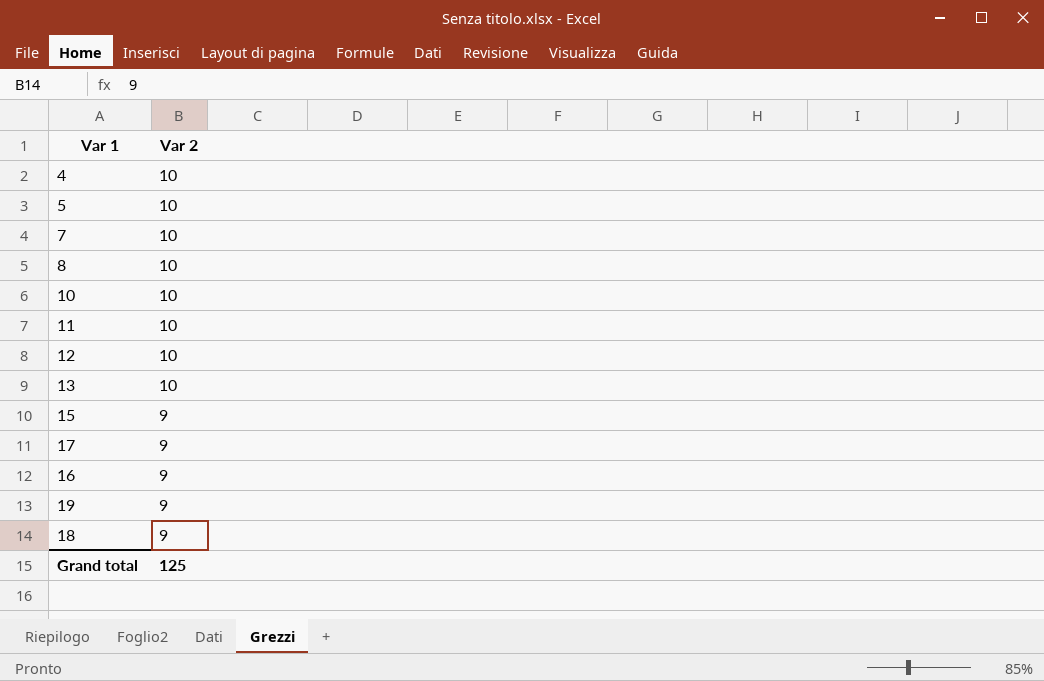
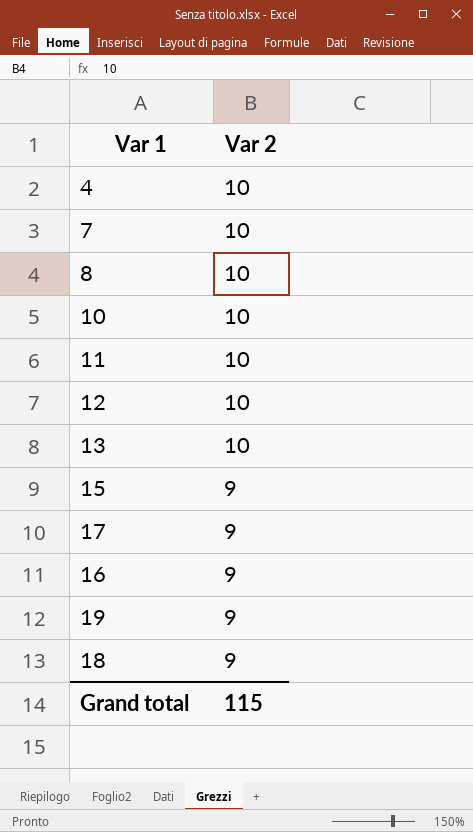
row 5: 10 -> none
Grand total | Var 2: 125 -> 115

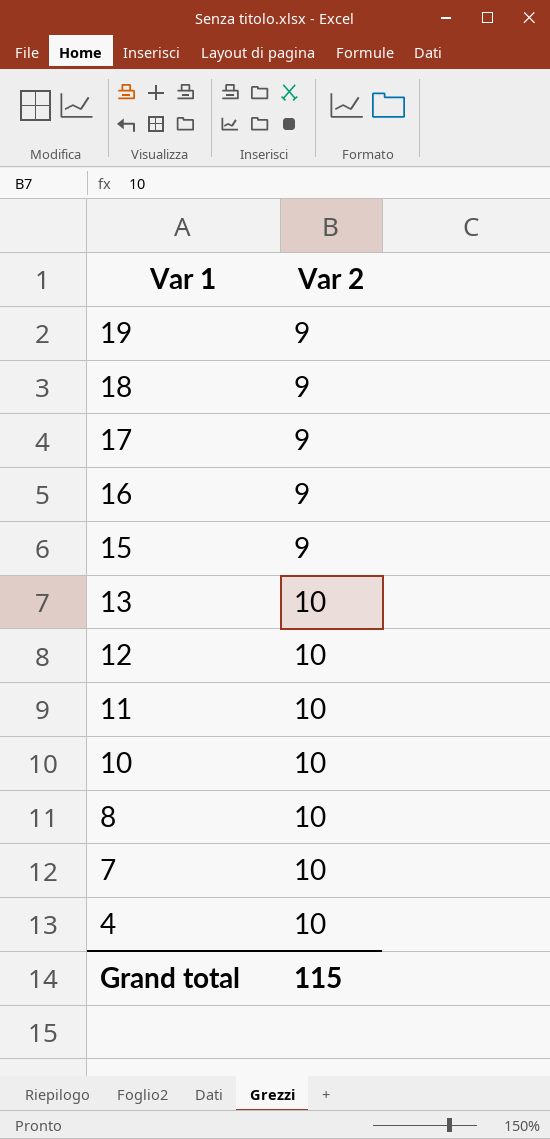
row order: Var 2 descending -> Var 1 descending

